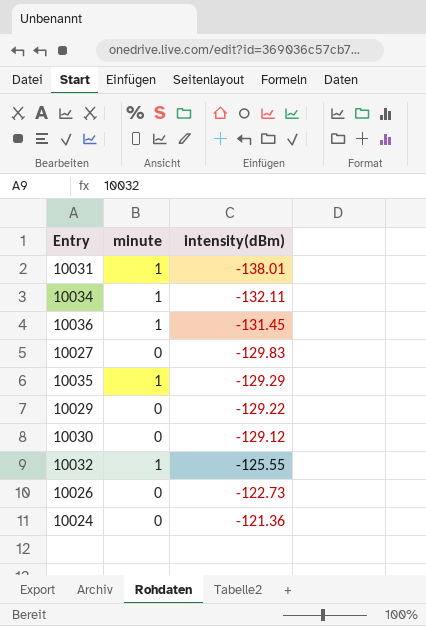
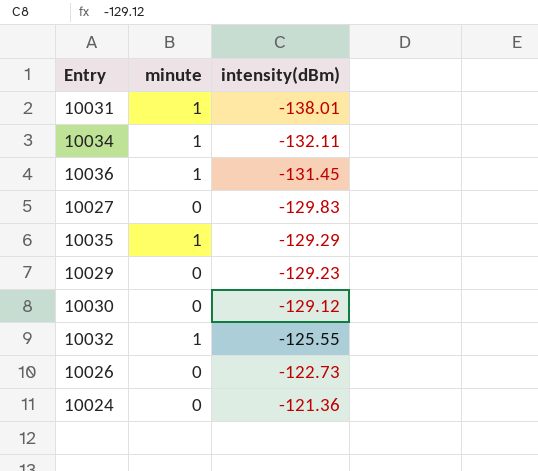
10029 | intensity(dBm): -129.22 -> -129.23

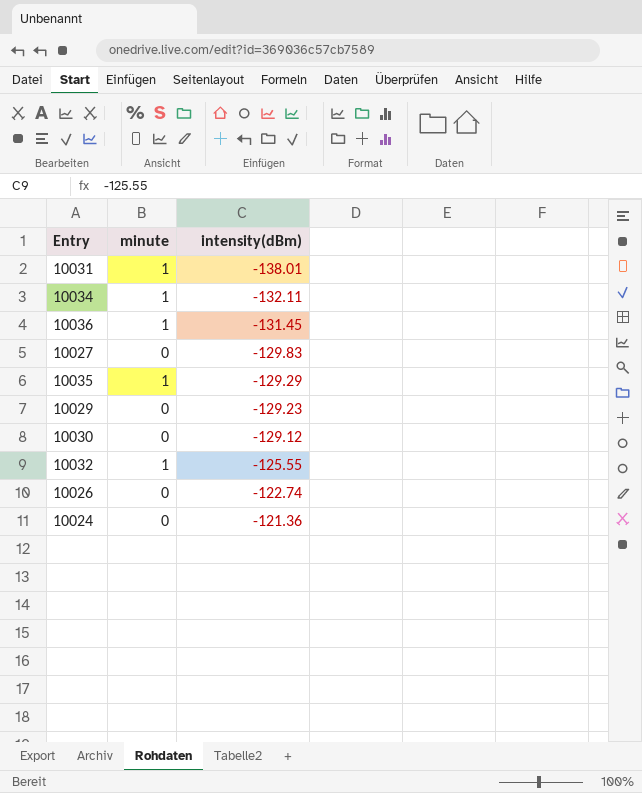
10026 | intensity(dBm): -122.73 -> -122.74

